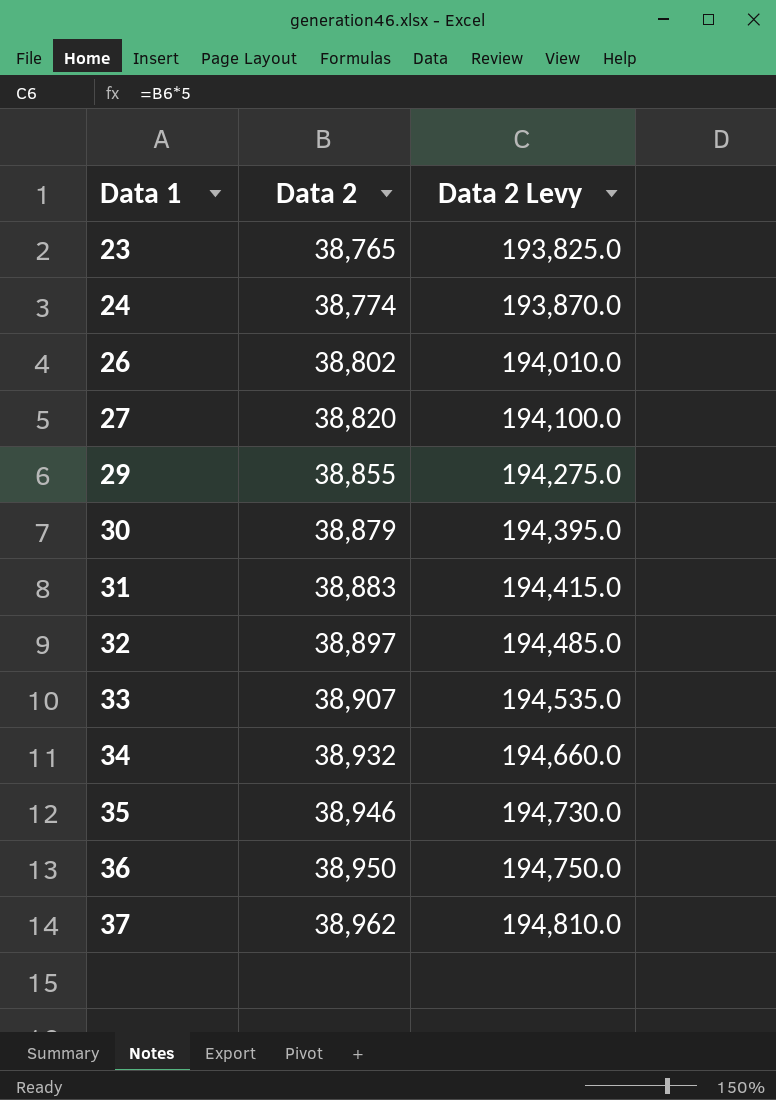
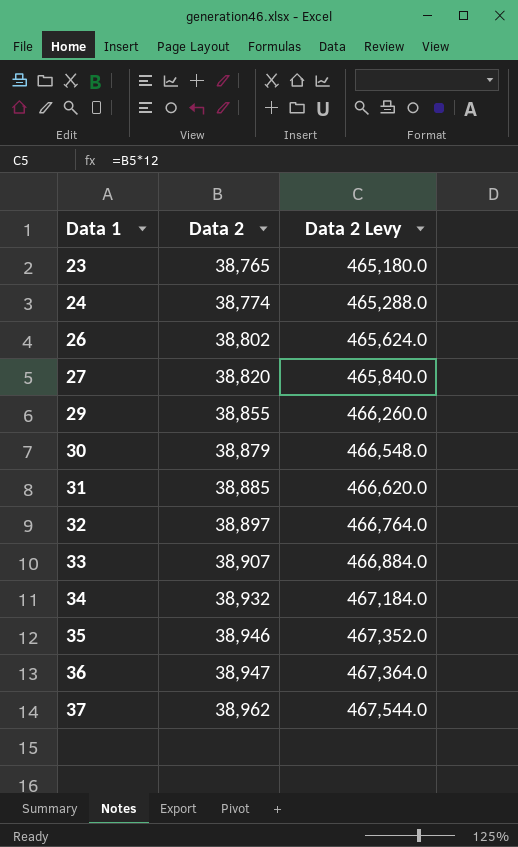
column Data 2 Levy | formula: [Data 2] * 5 -> [Data 2] * 12
31 | Data 2: 38,883 -> 38,885
36 | Data 2: 38,950 -> 38,947

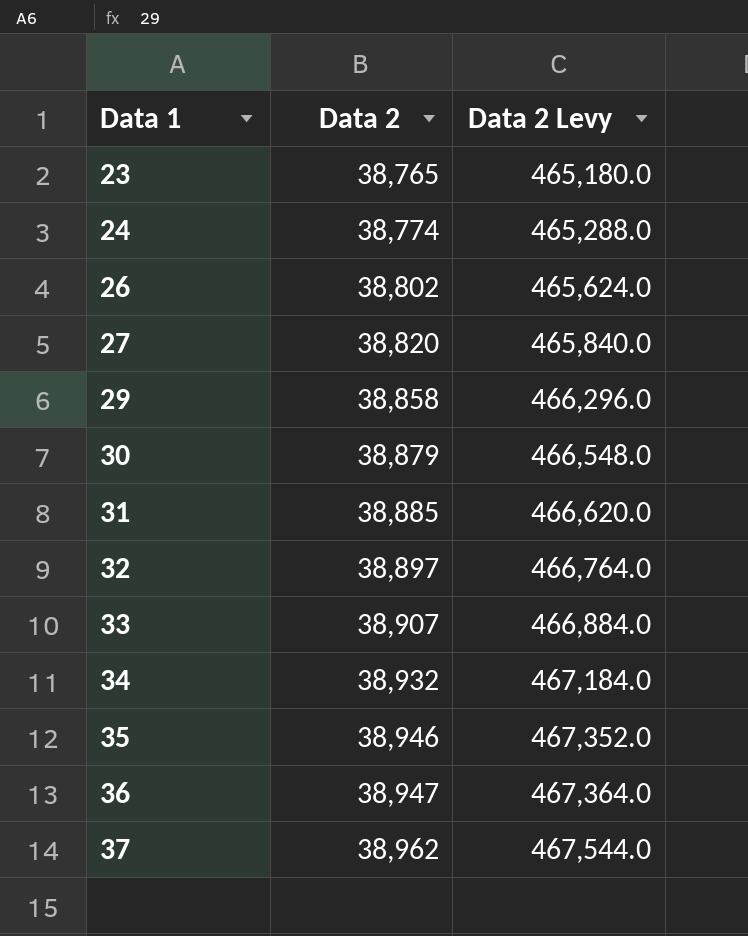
29 | Data 2: 38,855 -> 38,858
29 | Data 2 Levy: 466,260.0 -> 466,296.0

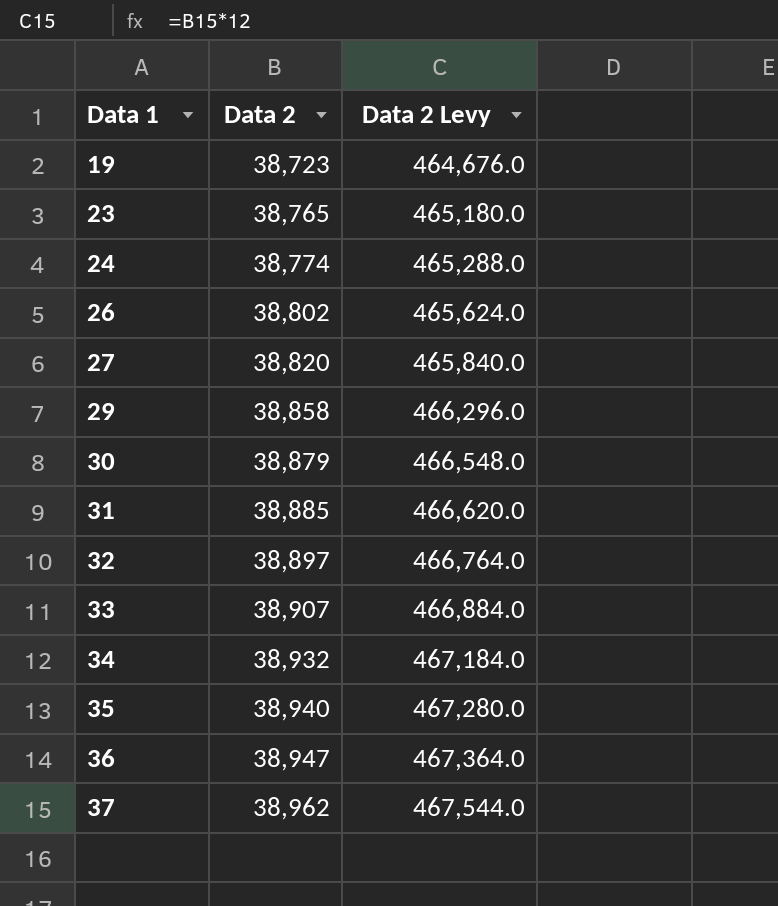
row 19: none -> 38,723 | 464,676.0
35 | Data 2: 38,946 -> 38,940
35 | Data 2 Levy: 467,352.0 -> 467,280.0

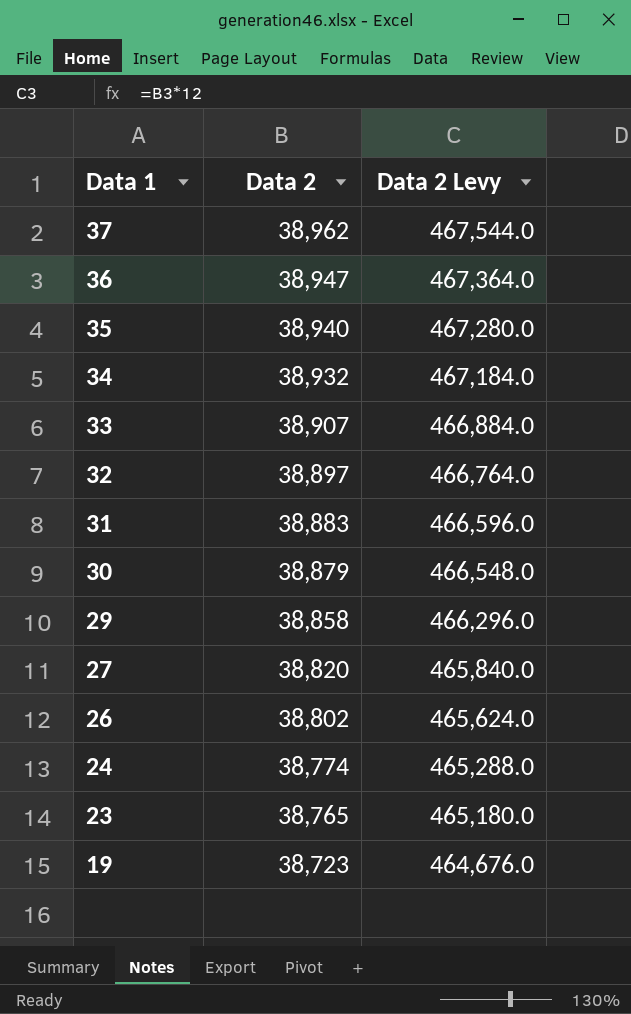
row order: Data 1 ascending -> Data 1 descending
31 | Data 2: 38,885 -> 38,883
31 | Data 2 Levy: 466,620.0 -> 466,596.0

